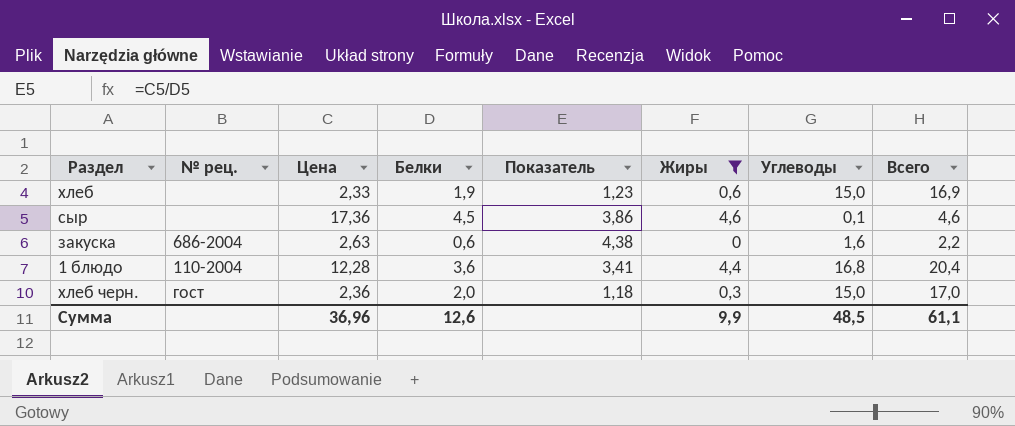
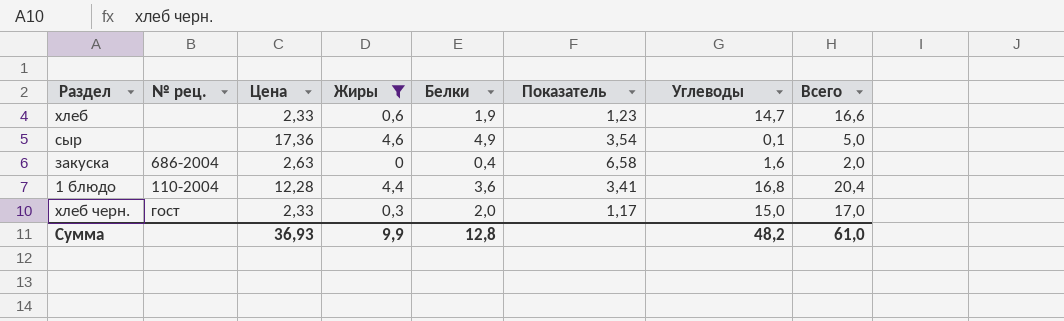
column Жиры | position: 6 -> 4
хлеб | Углеводы: 15,0 -> 14,7
хлеб | Всего: 16,9 -> 16,6
сыр | Белки: 4,5 -> 4,9
сыр | Показатель: 3,86 -> 3,54
сыр | Всего: 4,6 -> 5,0
закуска | Белки: 0,6 -> 0,4
закуска | Показатель: 4,38 -> 6,58
закуска | Всего: 2,2 -> 2,0
хлеб черн. | Цена: 2,36 -> 2,33
хлеб черн. | Показатель: 1,18 -> 1,17
Сумма | Цена: 36,96 -> 36,93
Сумма | Белки: 12,6 -> 12,8
Сумма | Углеводы: 48,5 -> 48,2
Сумма | Всего: 61,1 -> 61,0

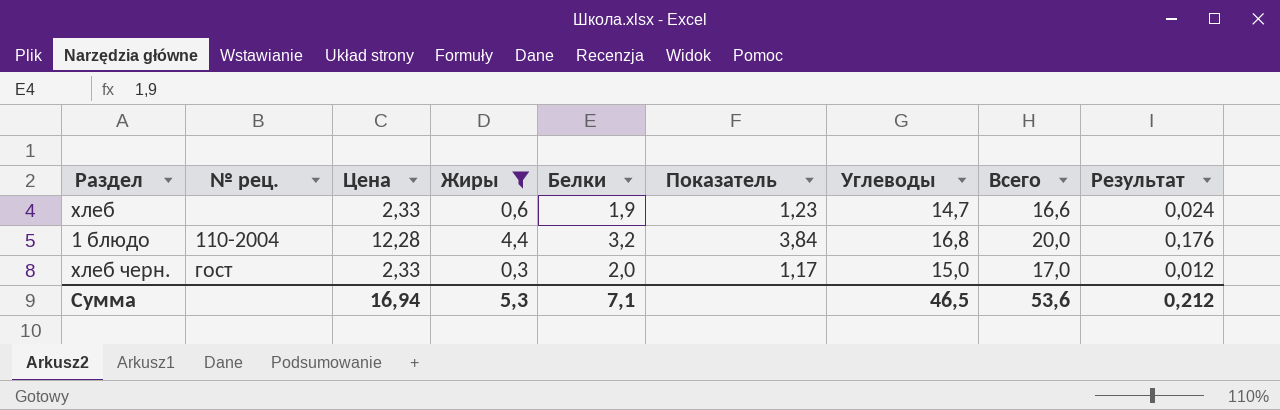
column Результат | formula: none -> [Жиры] * 0,04
row сыр: none | 17,36 | 4,6 | 4,9 | 3,54 | 0,1 | 5,0 -> none
row закуска: 686-2004 | 2,63 | 0 | 0,4 | 6,58 | 1,6 | 2,0 -> none
1 блюдо | Белки: 3,6 -> 3,2
1 блюдо | Показатель: 3,41 -> 3,84
1 блюдо | Всего: 20,4 -> 20,0
Сумма | Цена: 36,93 -> 16,94
Сумма | Жиры: 9,9 -> 5,3
Сумма | Белки: 12,8 -> 7,1
Сумма | Углеводы: 48,2 -> 46,5
Сумма | Всего: 61,0 -> 53,6

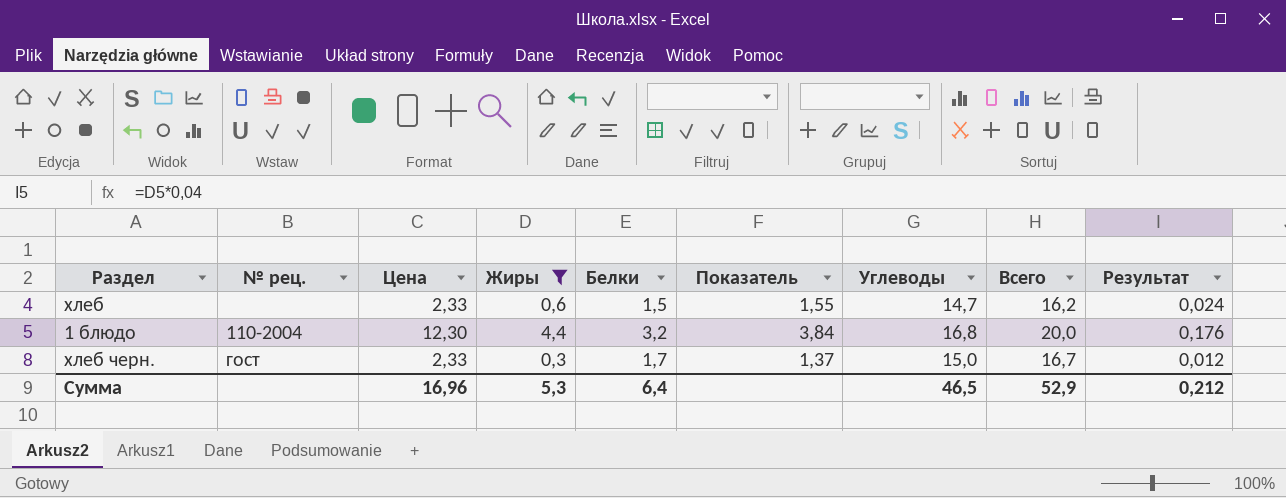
хлеб | Белки: 1,9 -> 1,5
хлеб | Показатель: 1,23 -> 1,55
хлеб | Всего: 16,6 -> 16,2
1 блюдо | Цена: 12,28 -> 12,30
хлеб черн. | Белки: 2,0 -> 1,7
хлеб черн. | Показатель: 1,17 -> 1,37
хлеб черн. | Всего: 17,0 -> 16,7
Сумма | Цена: 16,94 -> 16,96
Сумма | Белки: 7,1 -> 6,4
Сумма | Всего: 53,6 -> 52,9

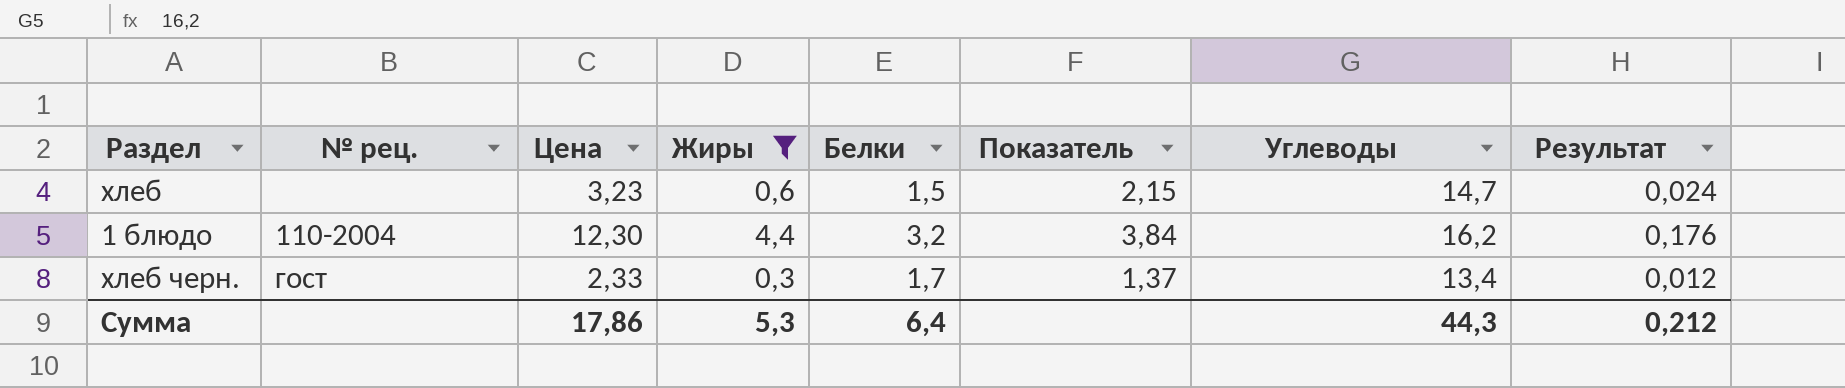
column Всего | formula: [Белки] + [Углеводы] -> none
хлеб | Цена: 2,33 -> 3,23
хлеб | Показатель: 1,55 -> 2,15
1 блюдо | Углеводы: 16,8 -> 16,2
хлеб черн. | Углеводы: 15,0 -> 13,4
Сумма | Цена: 16,96 -> 17,86
Сумма | Углеводы: 46,5 -> 44,3

